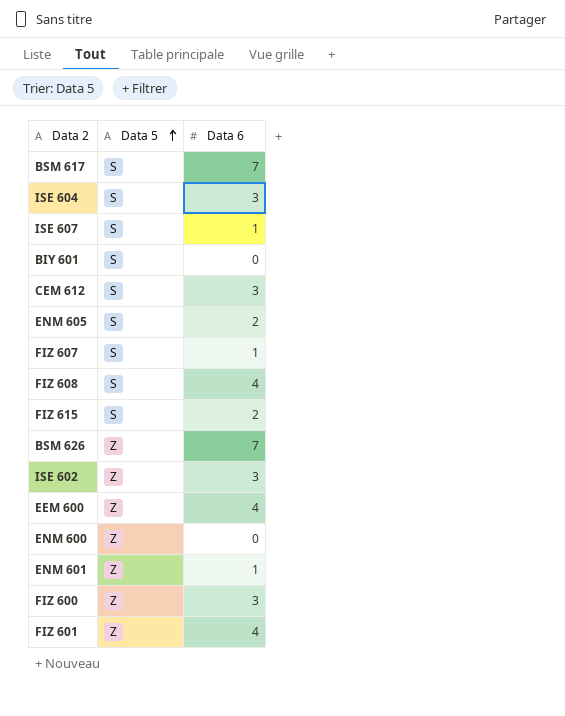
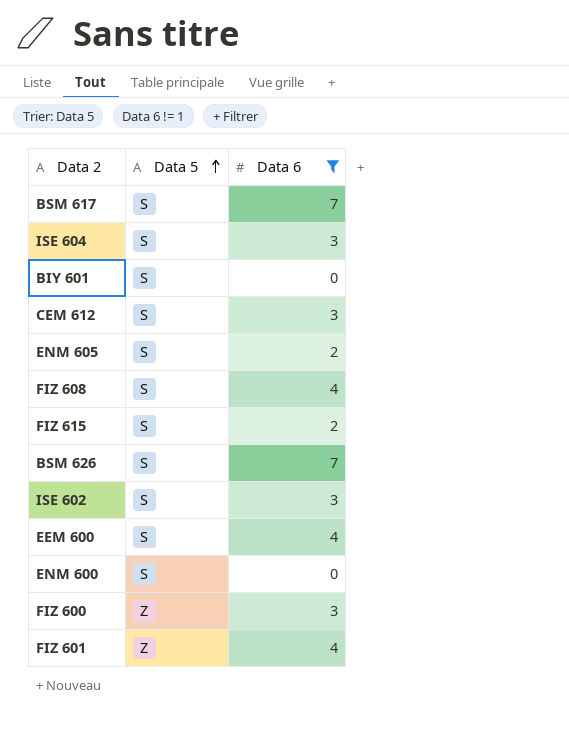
filter: none -> Data 6 != 1
BSM 626 | Data 5: Z -> S
ISE 602 | Data 5: Z -> S
EEM 600 | Data 5: Z -> S
ENM 600 | Data 5: Z -> S

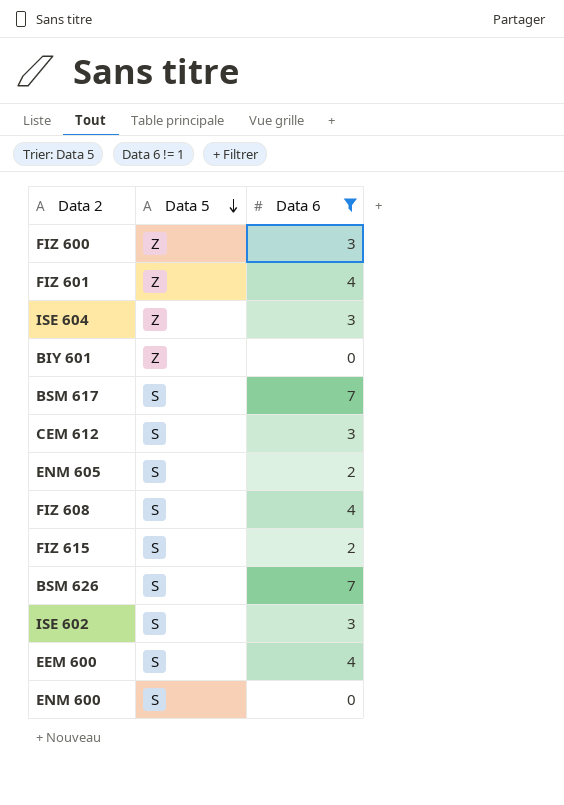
row order: Data 5 ascending -> Data 5 descending
ISE 604 | Data 5: S -> Z
BIY 601 | Data 5: S -> Z

